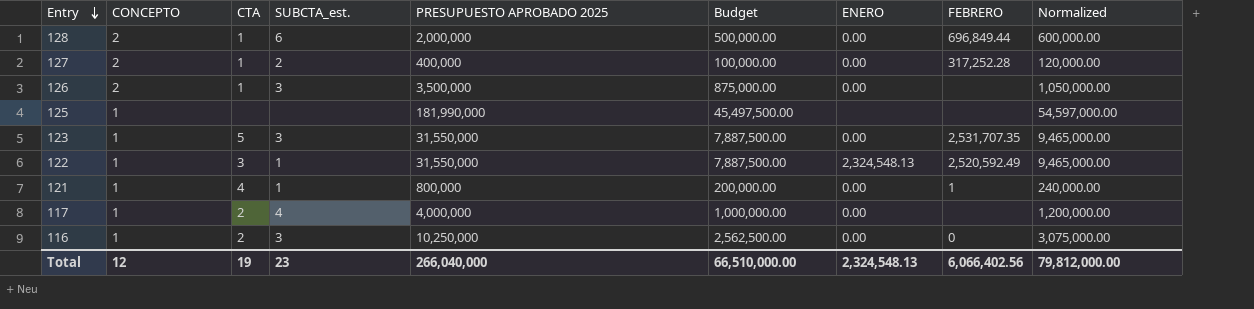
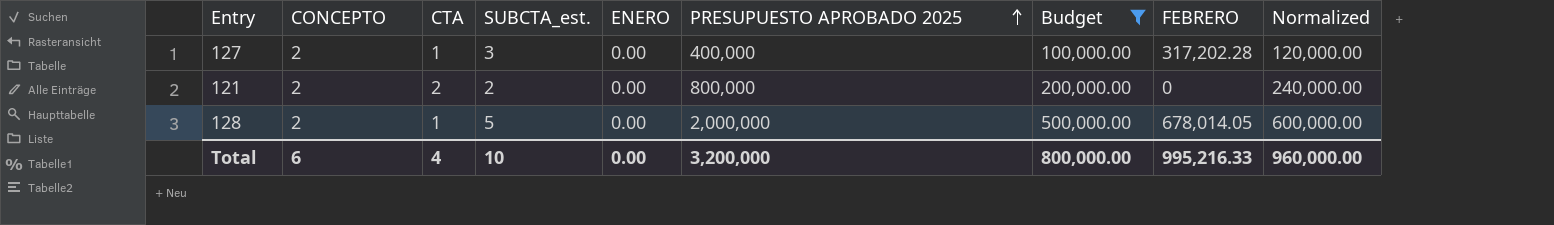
filter: none -> Budget <= 500,000.00
row order: Entry descending -> PRESUPUESTO APROBADO 2025 ascending
column ENERO | position: 7 -> 5
127 | SUBCTA_est.: 2 -> 3
127 | FEBRERO: 317,252.28 -> 317,202.28
121 | CONCEPTO: 1 -> 2
121 | CTA: 4 -> 2
121 | SUBCTA_est.: 1 -> 2
121 | FEBRERO: 1 -> 0
128 | SUBCTA_est.: 6 -> 5
128 | FEBRERO: 696,849.44 -> 678,014.05
Total | CONCEPTO: 12 -> 6
Total | CTA: 19 -> 4
Total | SUBCTA_est.: 23 -> 10
Total | ENERO: 2,324,548.13 -> 0.00
Total | PRESUPUESTO APROBADO 2025: 266,040,000 -> 3,200,000
Total | Budget: 66,510,000.00 -> 800,000.00
Total | FEBRERO: 6,066,402.56 -> 995,216.33
Total | Normalized: 79,812,000.00 -> 960,000.00

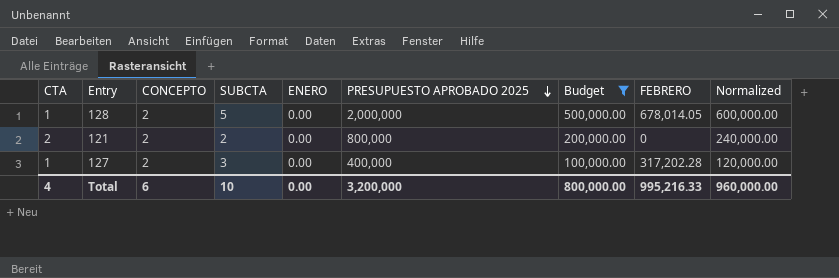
row order: PRESUPUESTO APROBADO 2025 ascending -> PRESUPUESTO APROBADO 2025 descending
column CTA | position: 3 -> 1
column name: SUBCTA_est. -> SUBCTA

